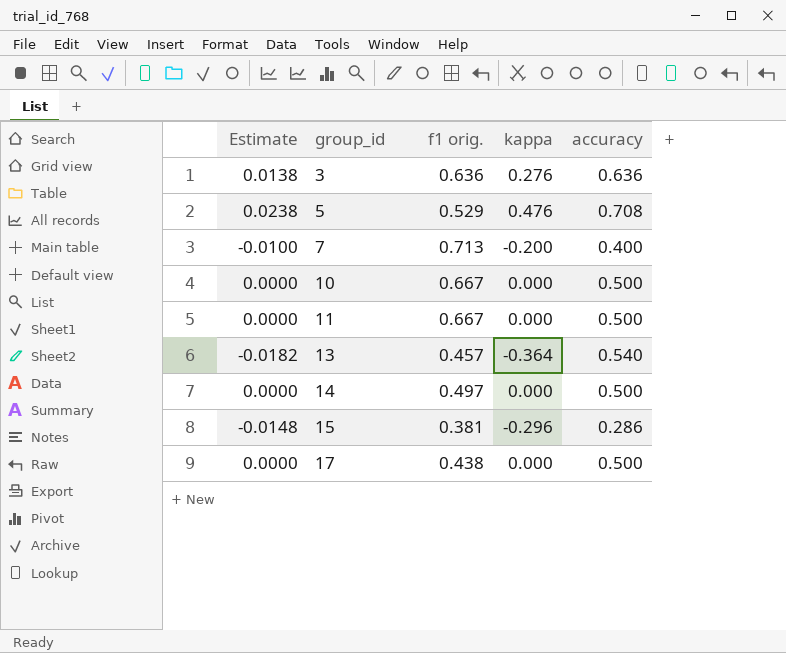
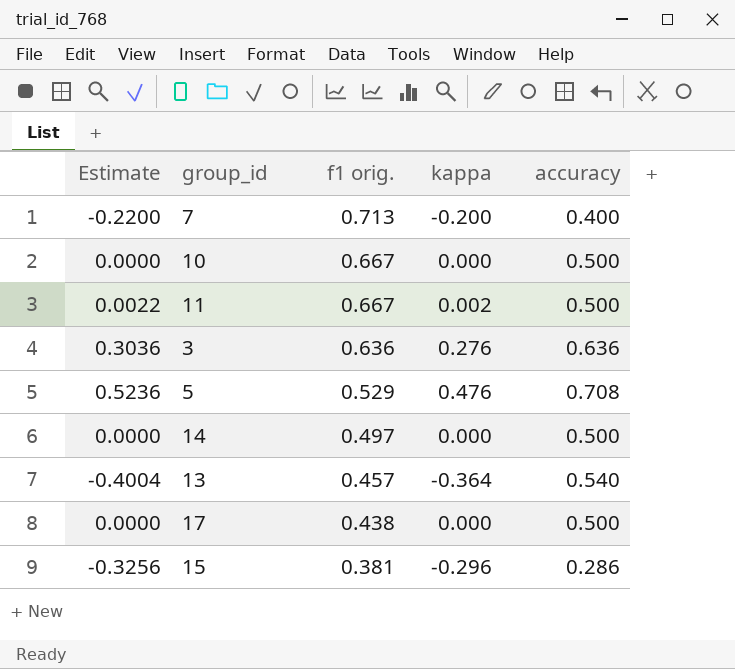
row order: group_id ascending -> f1 orig. descending
column Estimate | formula: [kappa] * 0.05 -> [kappa] * 1.1
11 | kappa: 0.000 -> 0.002

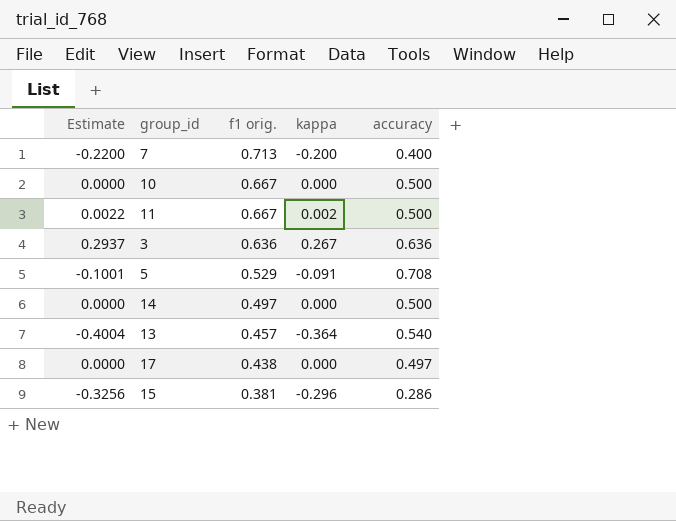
3 | Estimate: 0.3036 -> 0.2937
3 | kappa: 0.276 -> 0.267
5 | Estimate: 0.5236 -> -0.1001
5 | kappa: 0.476 -> -0.091
17 | accuracy: 0.500 -> 0.497

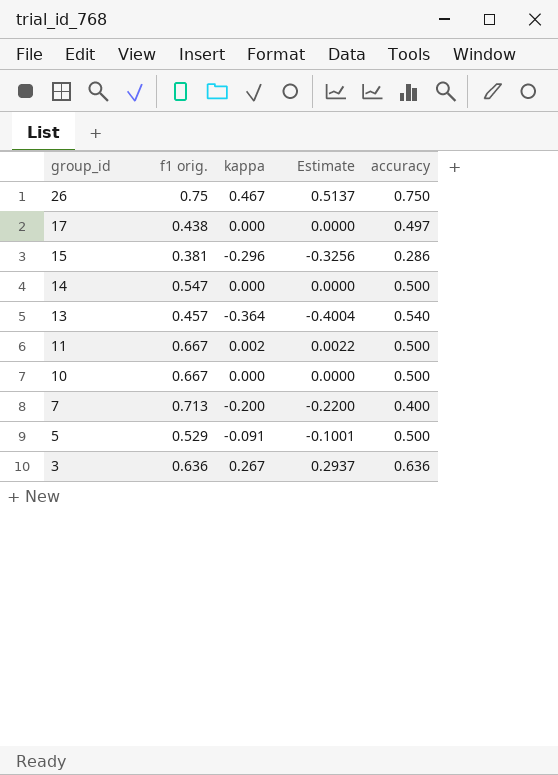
row order: f1 orig. descending -> group_id descending
column Estimate | position: 1 -> 4
row 26: none -> 0.75 | 0.467 | 0.5137 | 0.750
14 | f1 orig.: 0.497 -> 0.547
5 | accuracy: 0.708 -> 0.500

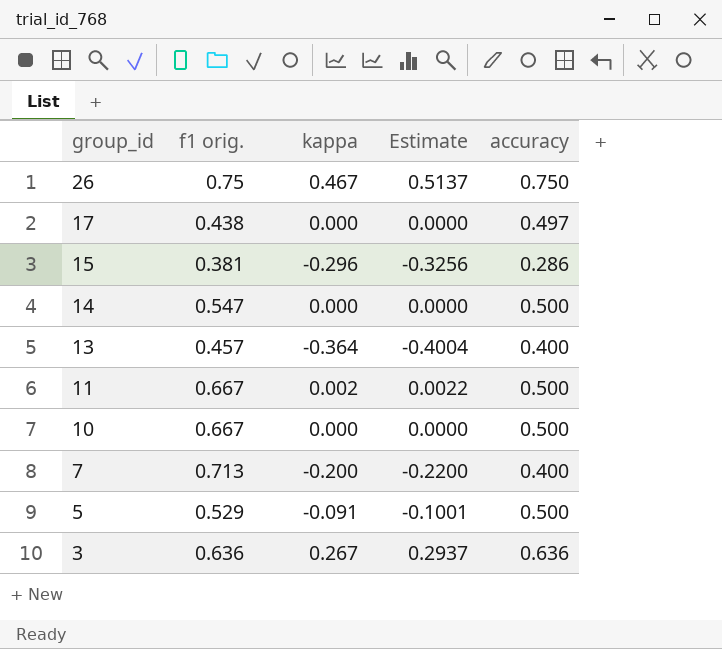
13 | accuracy: 0.540 -> 0.400

